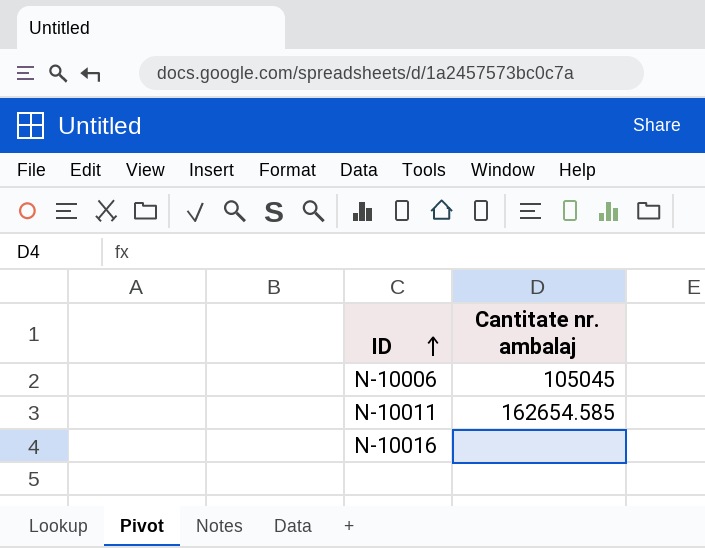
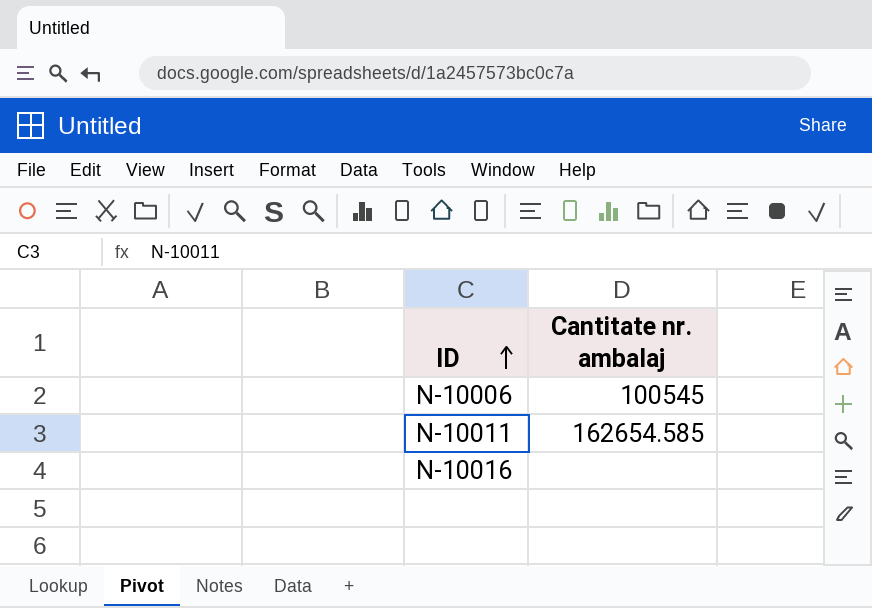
N-10006 | Cantitate nr. ambalaj: 105045 -> 100545

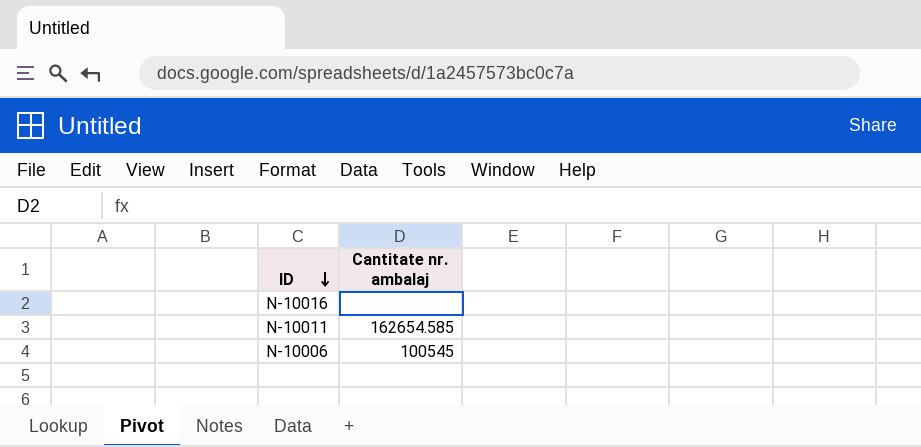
row order: ID ascending -> ID descending

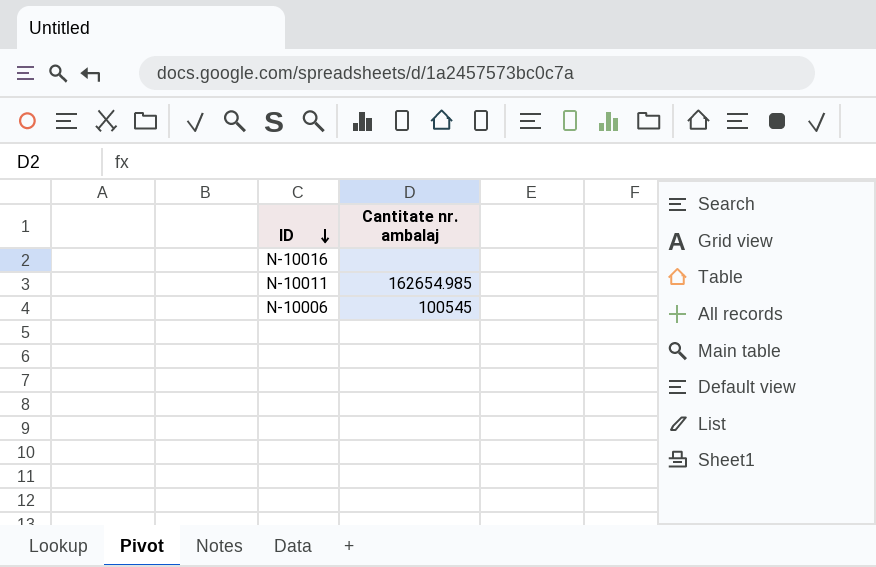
N-10011 | Cantitate nr. ambalaj: 162654.585 -> 162654.985

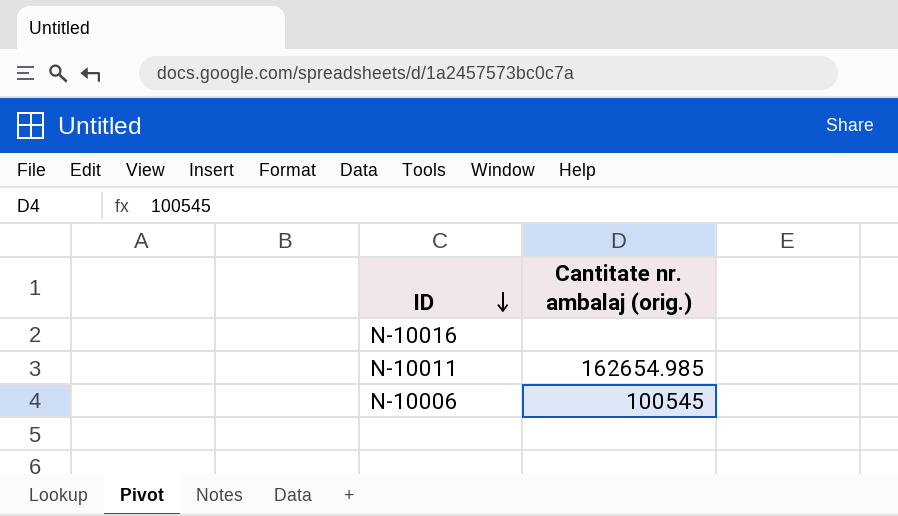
column name: Cantitate nr. ambalaj -> Cantitate nr. ambalaj (orig.)

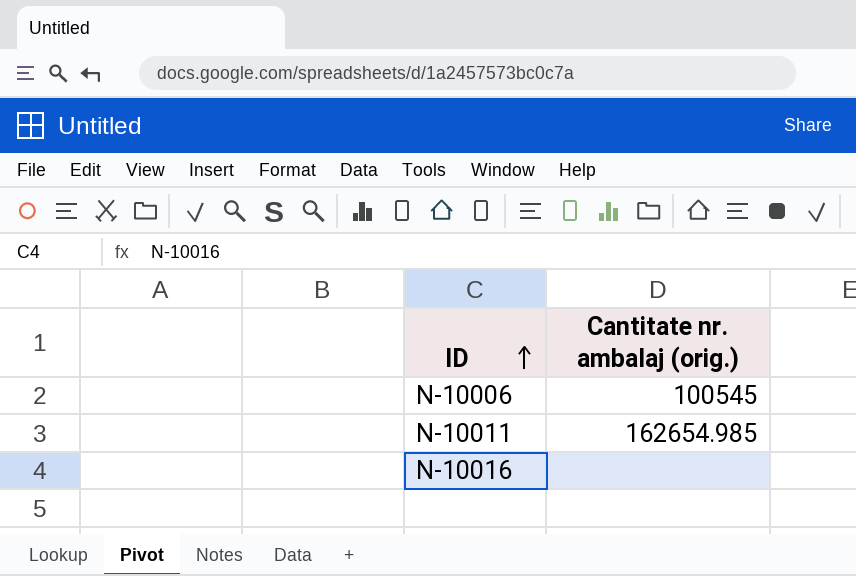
row order: ID descending -> ID ascending

